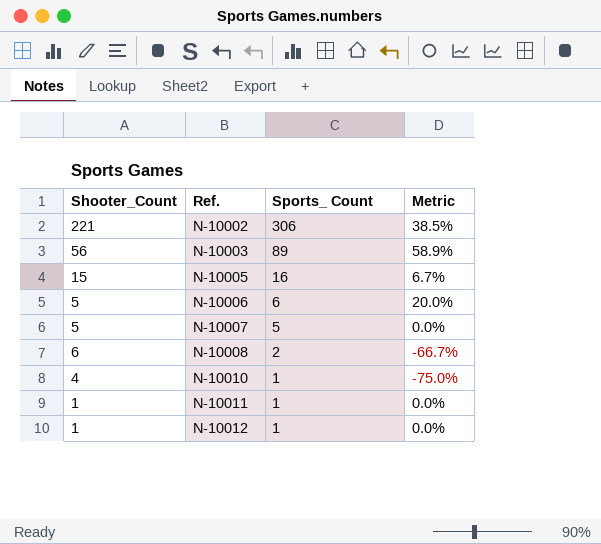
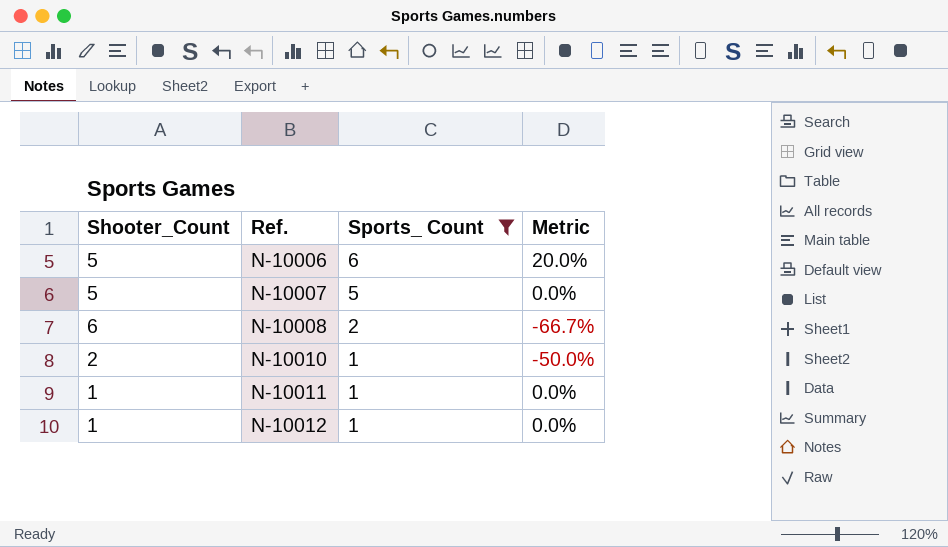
filter: none -> Sports_ Count <= 6
N-10010 | Shooter_Count: 4 -> 2
N-10010 | Metric: -75.0% -> -50.0%

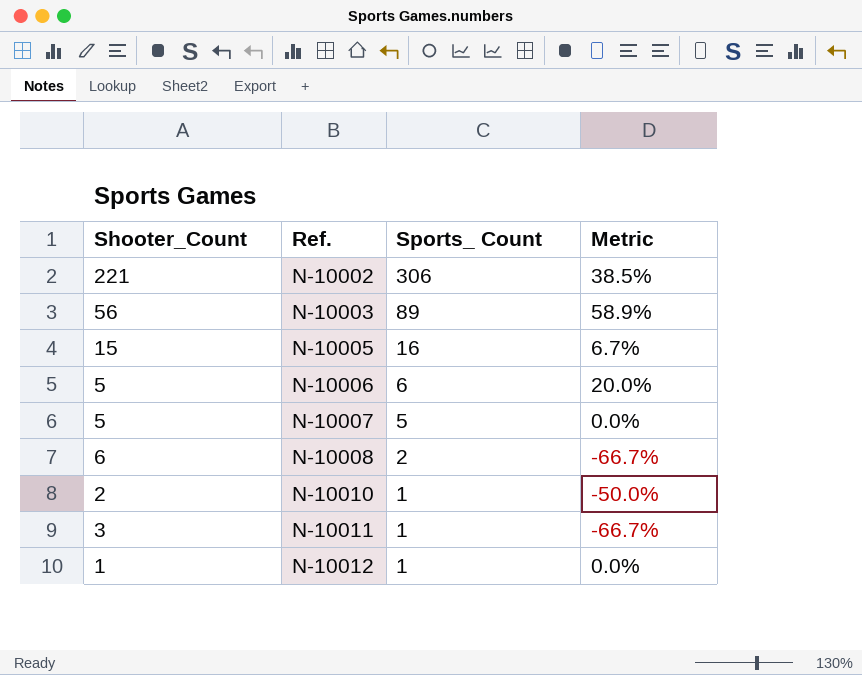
filter: Sports_ Count <= 6 -> none
N-10011 | Shooter_Count: 1 -> 3
N-10011 | Metric: 0.0% -> -66.7%

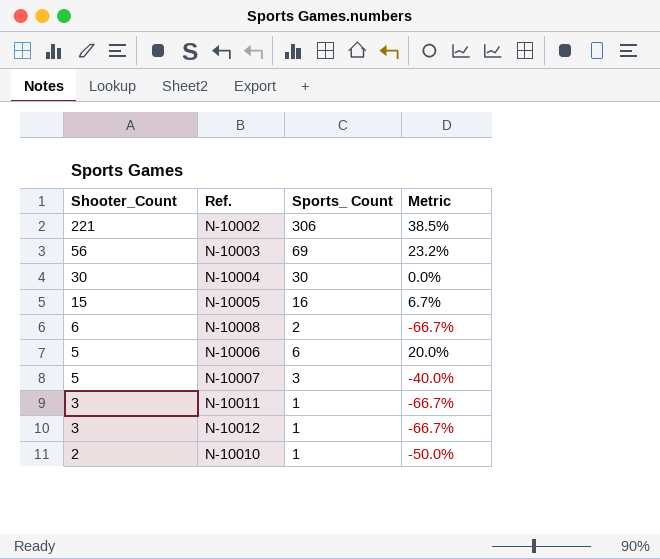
row order: Ref. ascending -> Shooter_Count descending
N-10003 | Sports_ Count: 89 -> 69
N-10003 | Metric: 58.9% -> 23.2%
row N-10004: none -> 30 | 30 | 0.0%
N-10007 | Sports_ Count: 5 -> 3
N-10007 | Metric: 0.0% -> -40.0%
N-10012 | Shooter_Count: 1 -> 3
N-10012 | Metric: 0.0% -> -66.7%

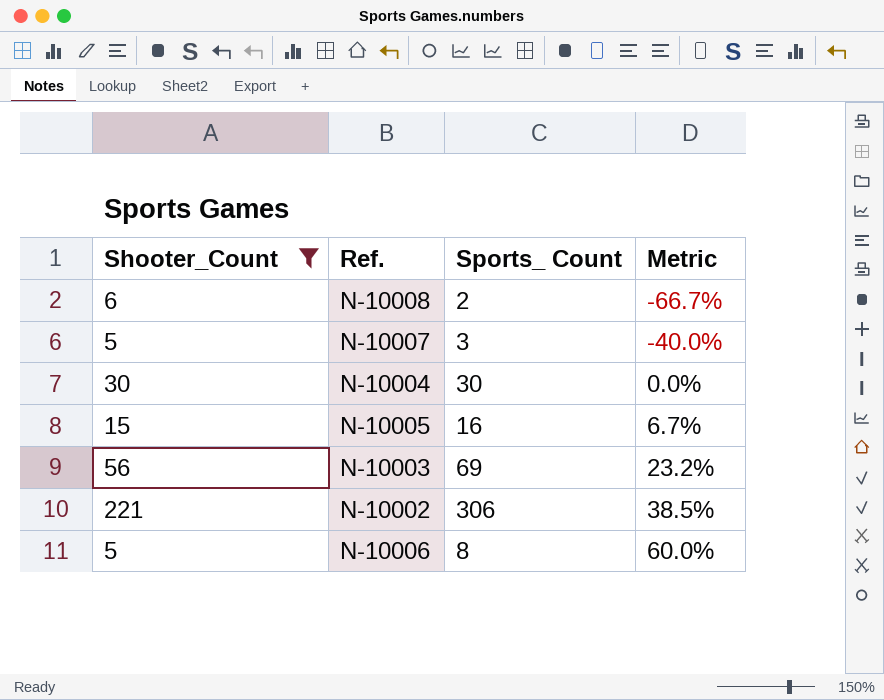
filter: none -> Shooter_Count >= 5
row order: Shooter_Count descending -> Metric ascending
N-10006 | Sports_ Count: 6 -> 8
N-10006 | Metric: 20.0% -> 60.0%

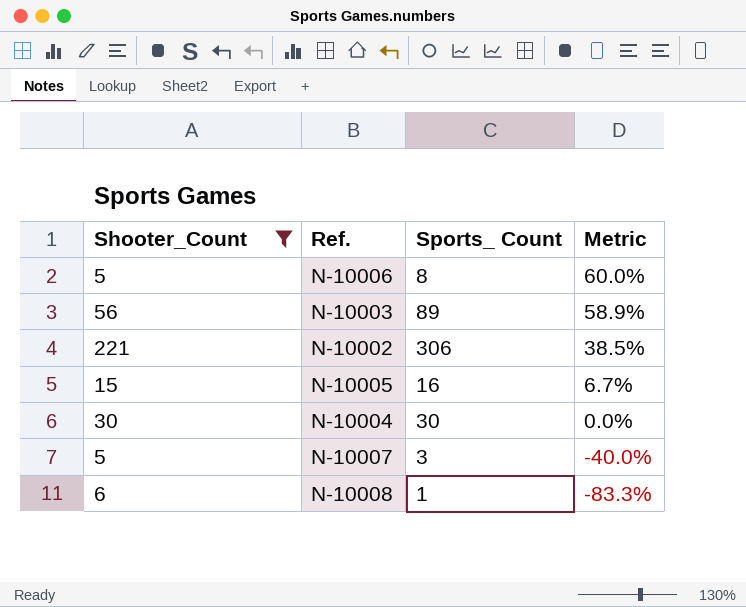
row order: Metric ascending -> Metric descending
N-10003 | Sports_ Count: 69 -> 89
N-10003 | Metric: 23.2% -> 58.9%
N-10008 | Sports_ Count: 2 -> 1
N-10008 | Metric: -66.7% -> -83.3%

